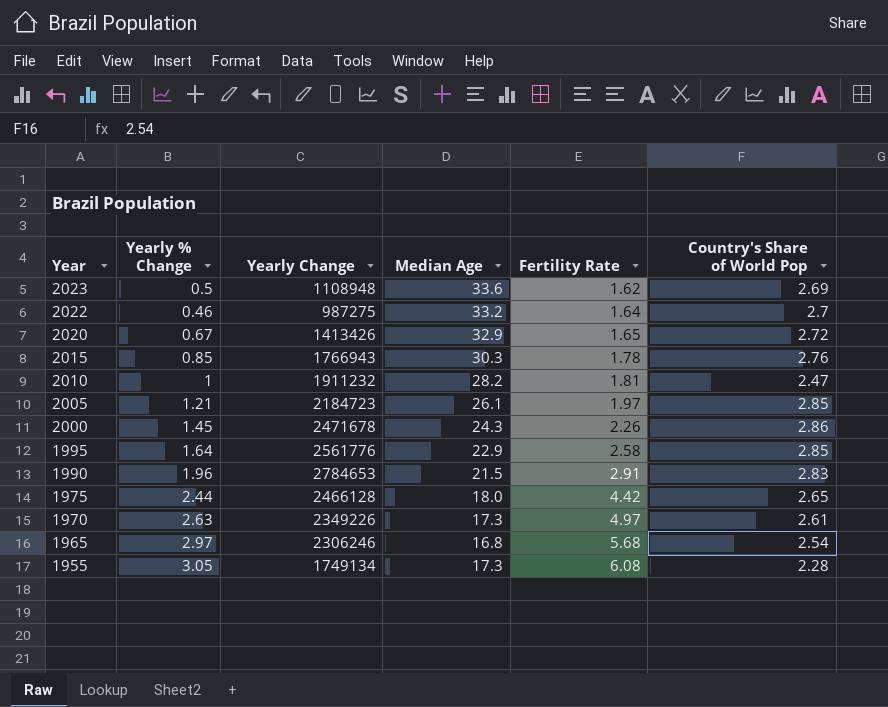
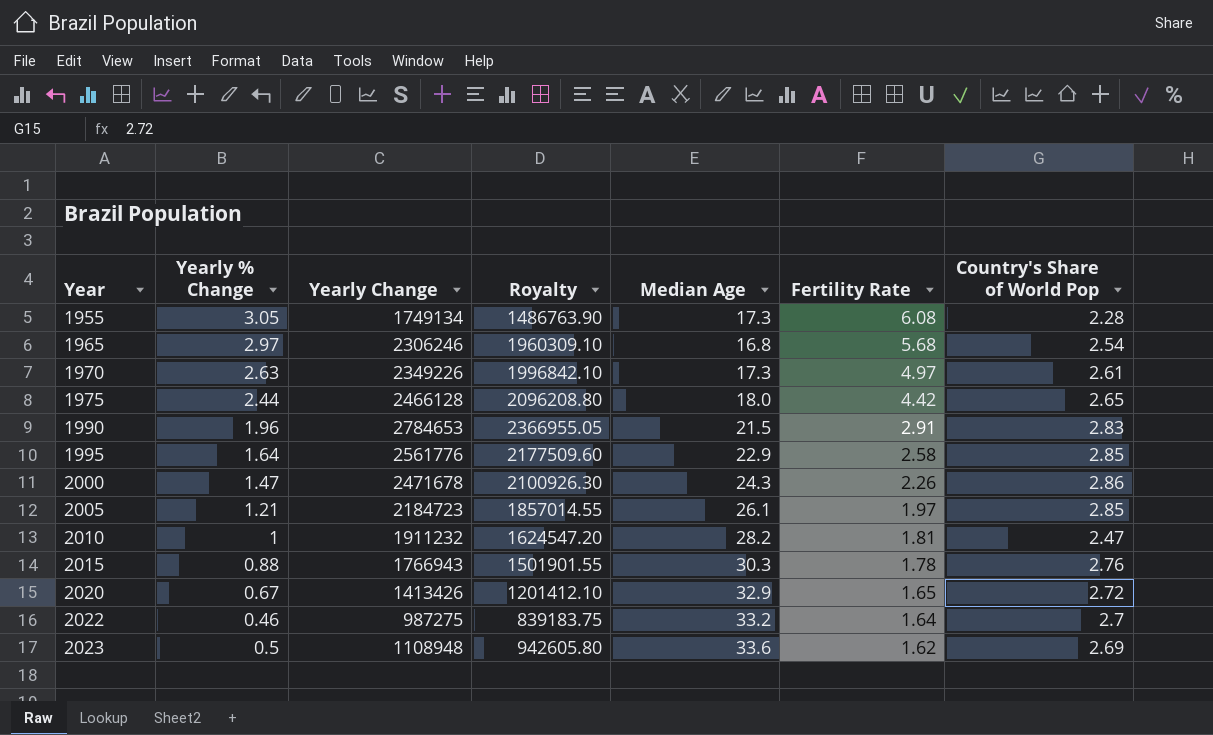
row order: Year descending -> Year ascending
column Royalty | formula: none -> [Yearly Change] * 0.85
2000 | Yearly % Change: 1.45 -> 1.47
2015 | Yearly % Change: 0.85 -> 0.88

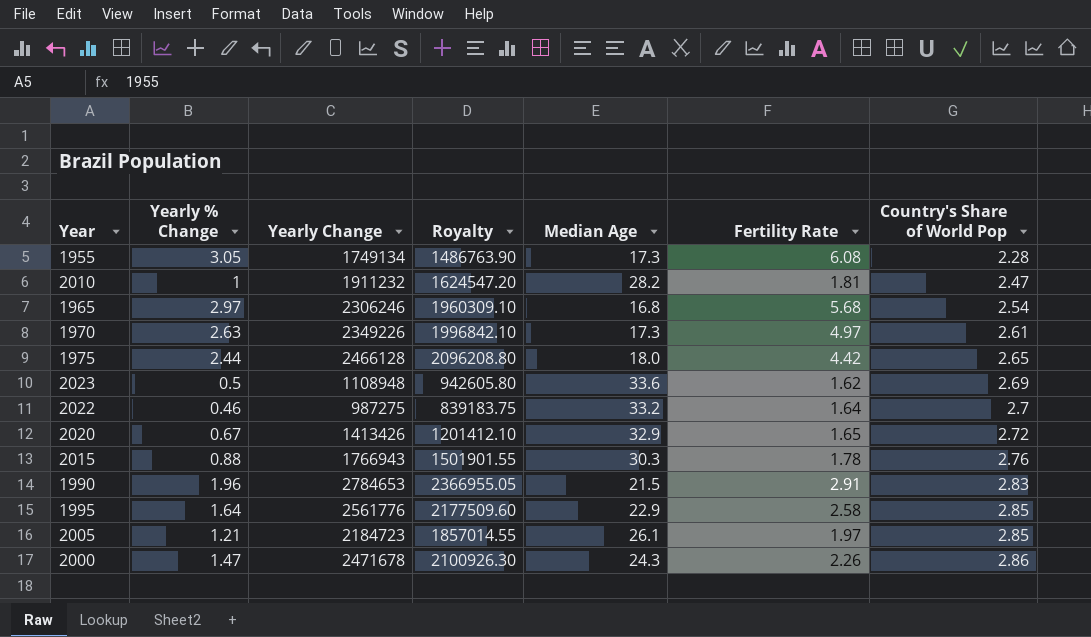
row order: Year ascending -> Country's Share of World Pop ascending

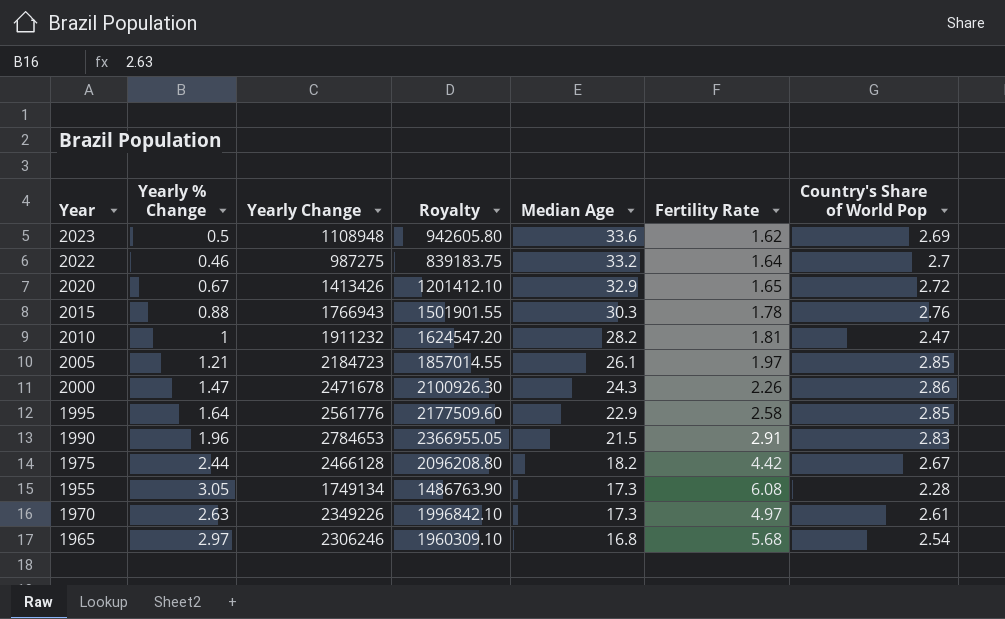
row order: Country's Share of World Pop ascending -> Median Age descending
1975 | Median Age: 18.0 -> 18.2
1975 | Country's Share of World Pop: 2.65 -> 2.67

